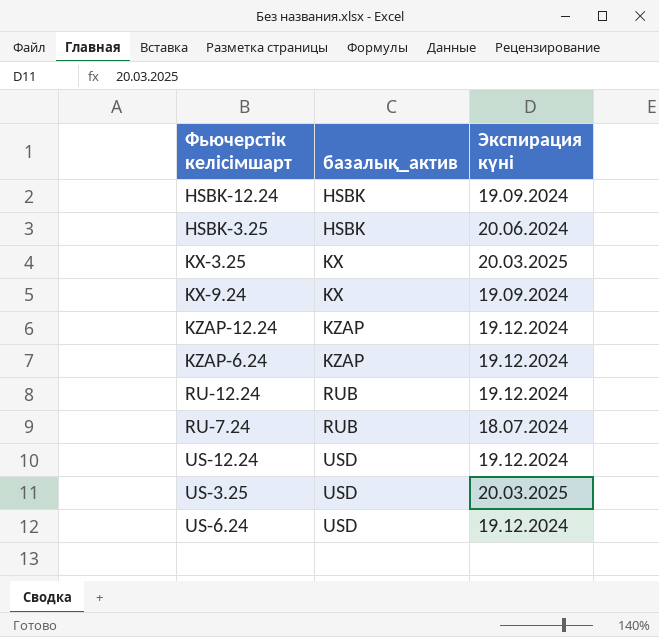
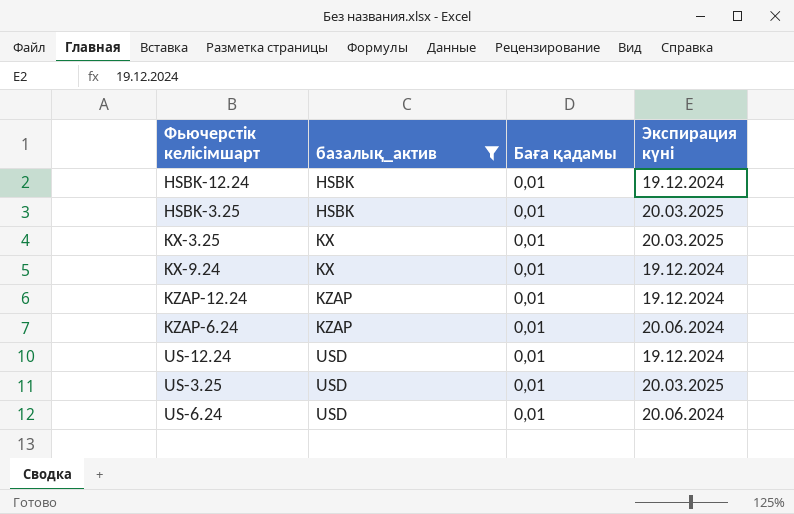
filter: none -> базалық_актив != RUB
column Баға қадамы | position: none -> 3
HSBK-12.24 | Экспирация күні: 19.09.2024 -> 19.12.2024
HSBK-3.25 | Экспирация күні: 20.06.2024 -> 20.03.2025
KX-9.24 | Экспирация күні: 19.09.2024 -> 19.12.2024
KZAP-6.24 | Экспирация күні: 19.12.2024 -> 20.06.2024
US-6.24 | Экспирация күні: 19.12.2024 -> 20.06.2024

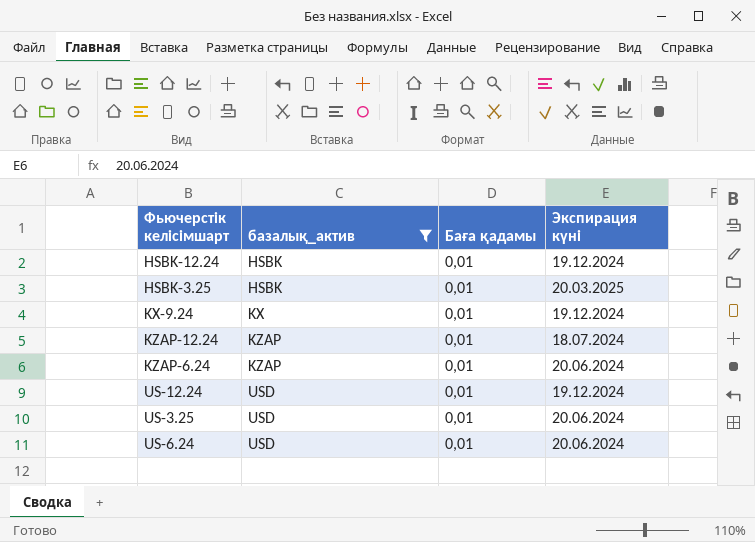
row KX-3.25: KX | 0,01 | 20.03.2025 -> none
KZAP-12.24 | Экспирация күні: 19.12.2024 -> 18.07.2024
US-3.25 | Экспирация күні: 20.03.2025 -> 20.06.2024

